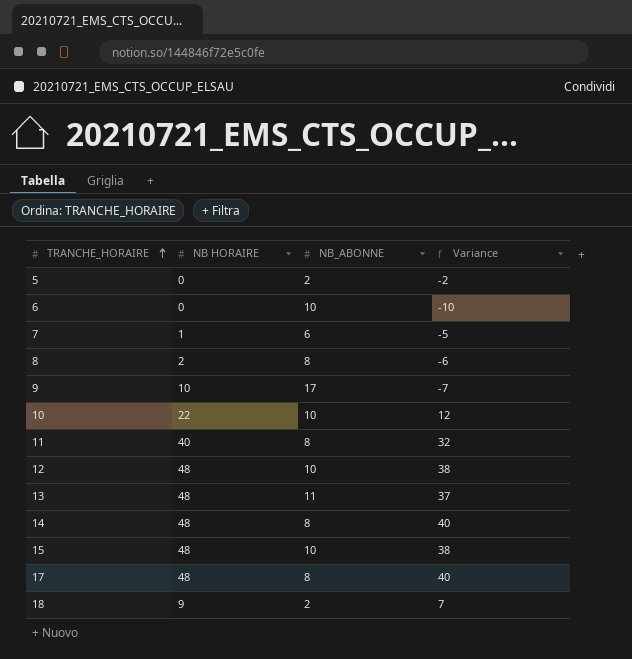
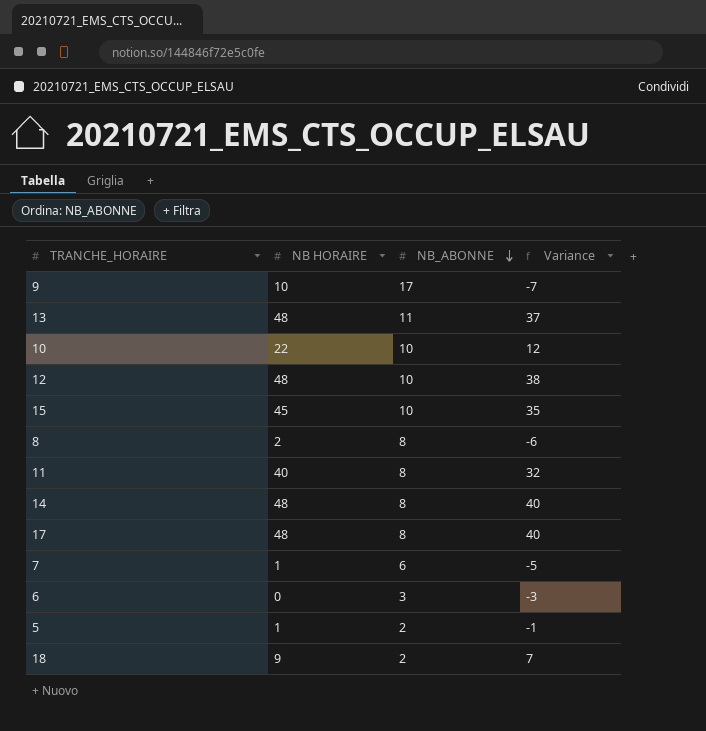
row order: TRANCHE_HORAIRE ascending -> NB_ABONNE descending
15 | NB HORAIRE: 48 -> 45
15 | Variance: 38 -> 35
6 | NB_ABONNE: 10 -> 3
6 | Variance: -10 -> -3
5 | NB HORAIRE: 0 -> 1
5 | Variance: -2 -> -1

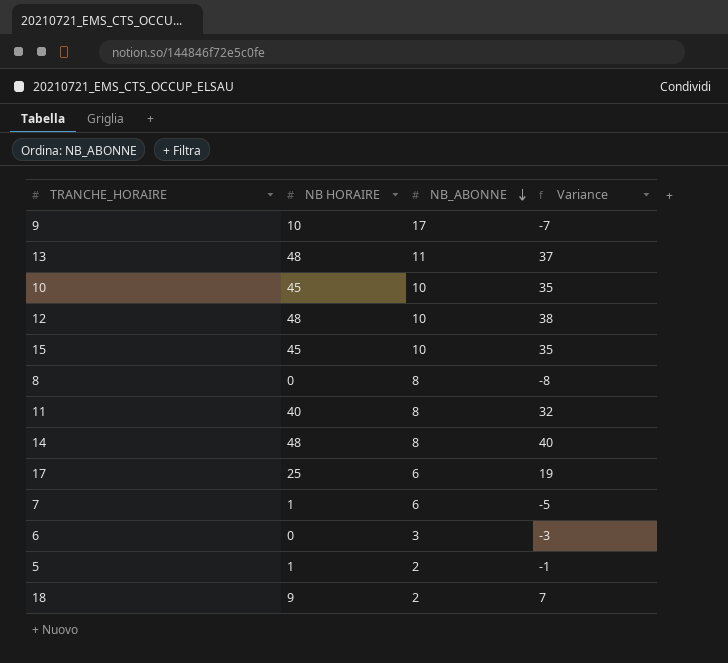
10 | NB HORAIRE: 22 -> 45
10 | Variance: 12 -> 35
8 | NB HORAIRE: 2 -> 0
8 | Variance: -6 -> -8
17 | NB HORAIRE: 48 -> 25
17 | NB_ABONNE: 8 -> 6
17 | Variance: 40 -> 19

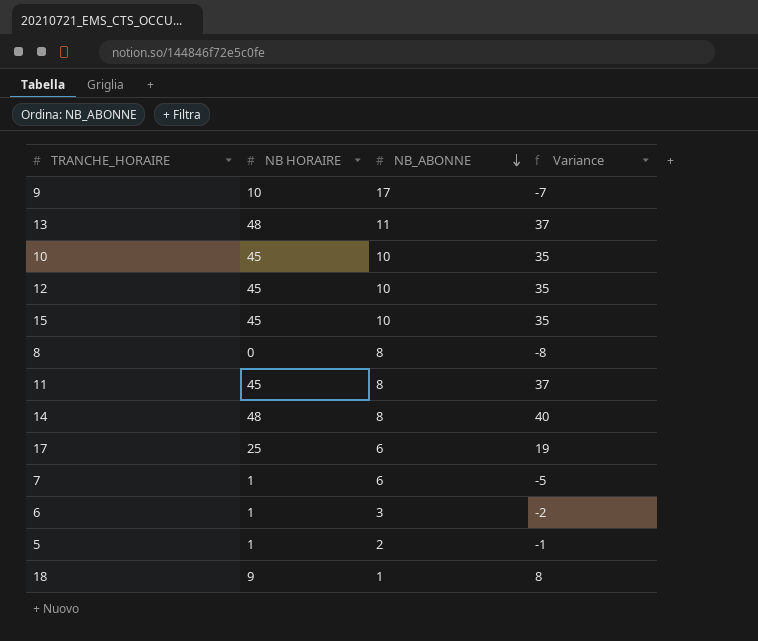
12 | NB HORAIRE: 48 -> 45
12 | Variance: 38 -> 35
11 | NB HORAIRE: 40 -> 45
11 | Variance: 32 -> 37
6 | NB HORAIRE: 0 -> 1
6 | Variance: -3 -> -2
18 | NB_ABONNE: 2 -> 1
18 | Variance: 7 -> 8

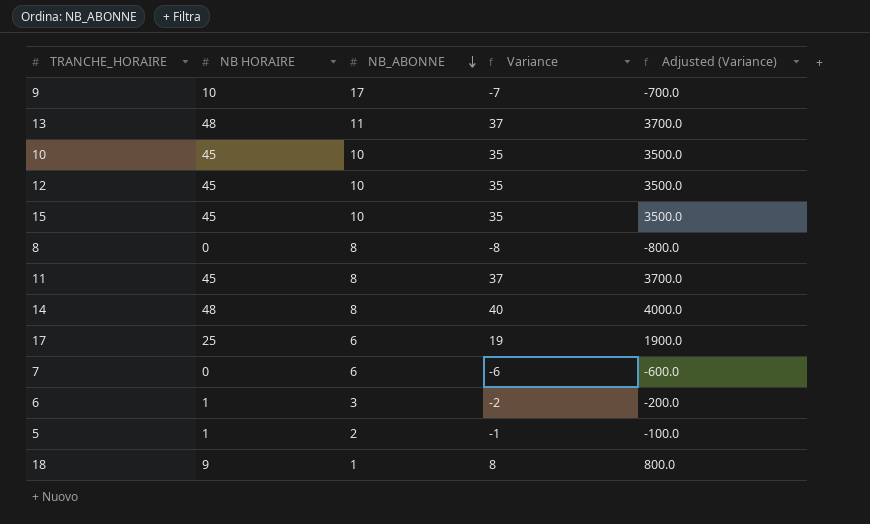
column Adjusted (Variance) | formula: none -> [Variance] * 100
7 | NB HORAIRE: 1 -> 0
7 | Variance: -5 -> -6

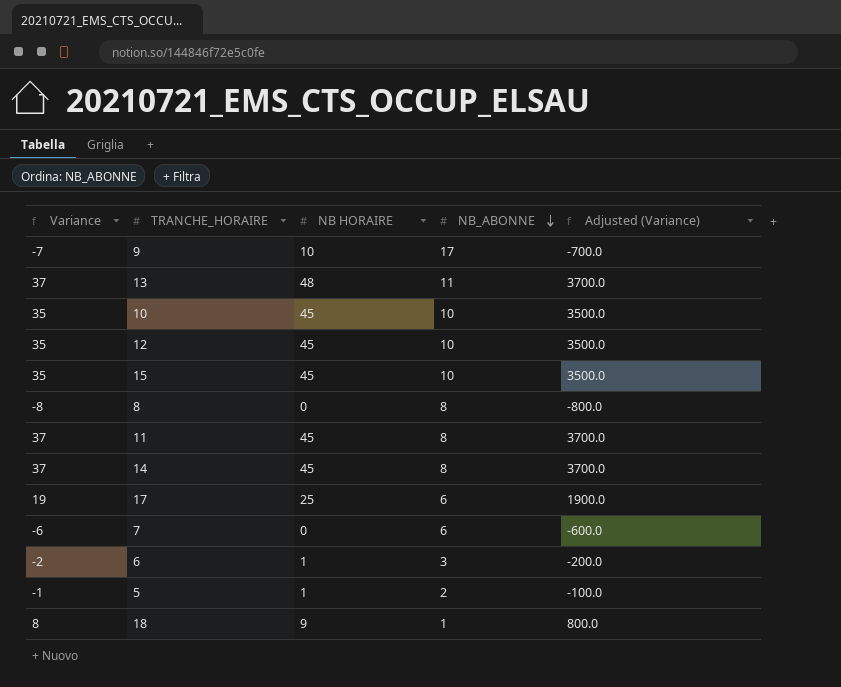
column Variance | position: 4 -> 1
14 | Variance: 40 -> 37
14 | NB HORAIRE: 48 -> 45
14 | Adjusted (Variance): 4000.0 -> 3700.0

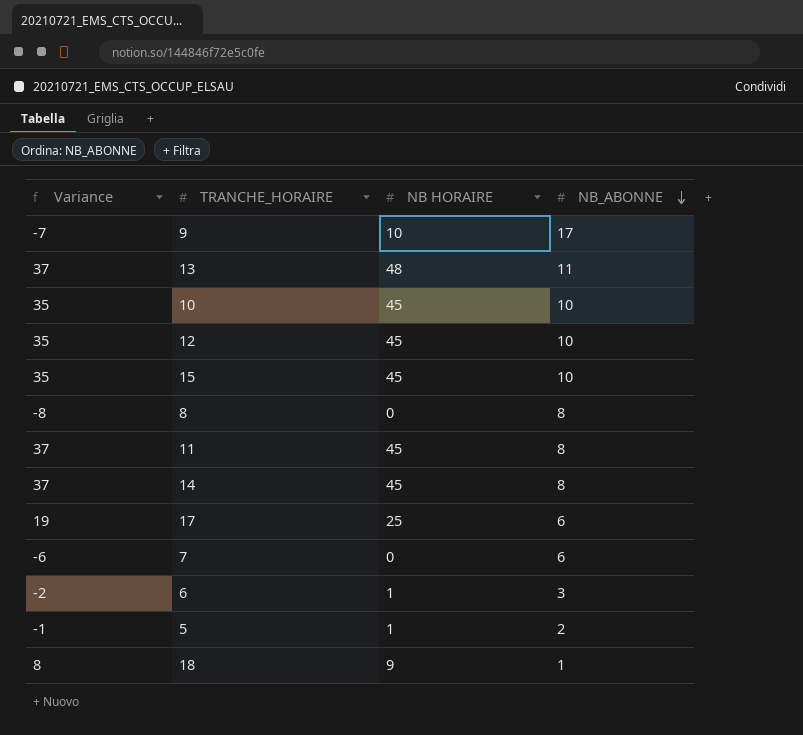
column Adjusted (Variance) | formula: [Variance] * 100 -> none

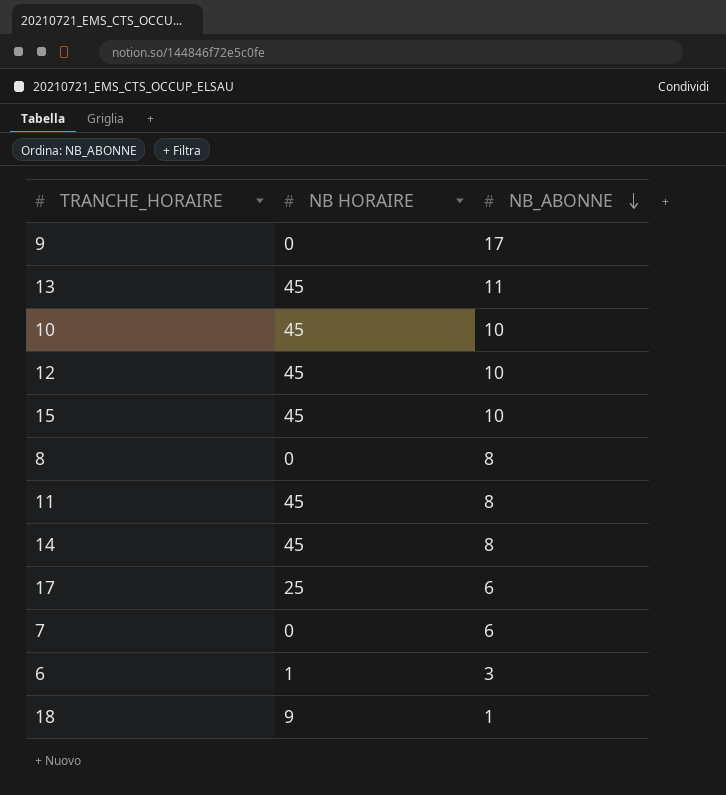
column Variance | formula: [NB HORAIRE] - [NB_ABONNE] -> none
row 5: -1 | 1 | 2 -> none
9 | NB HORAIRE: 10 -> 0
13 | NB HORAIRE: 48 -> 45

